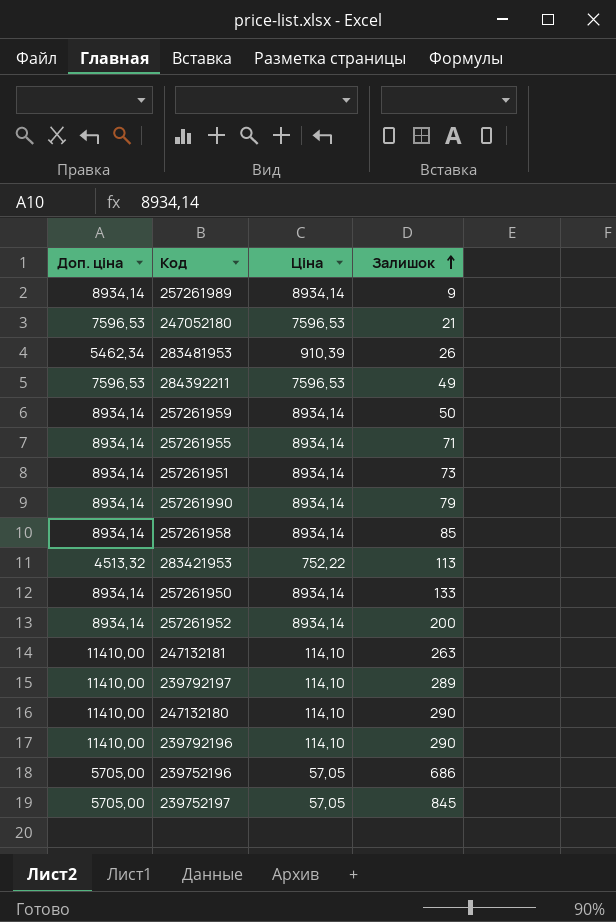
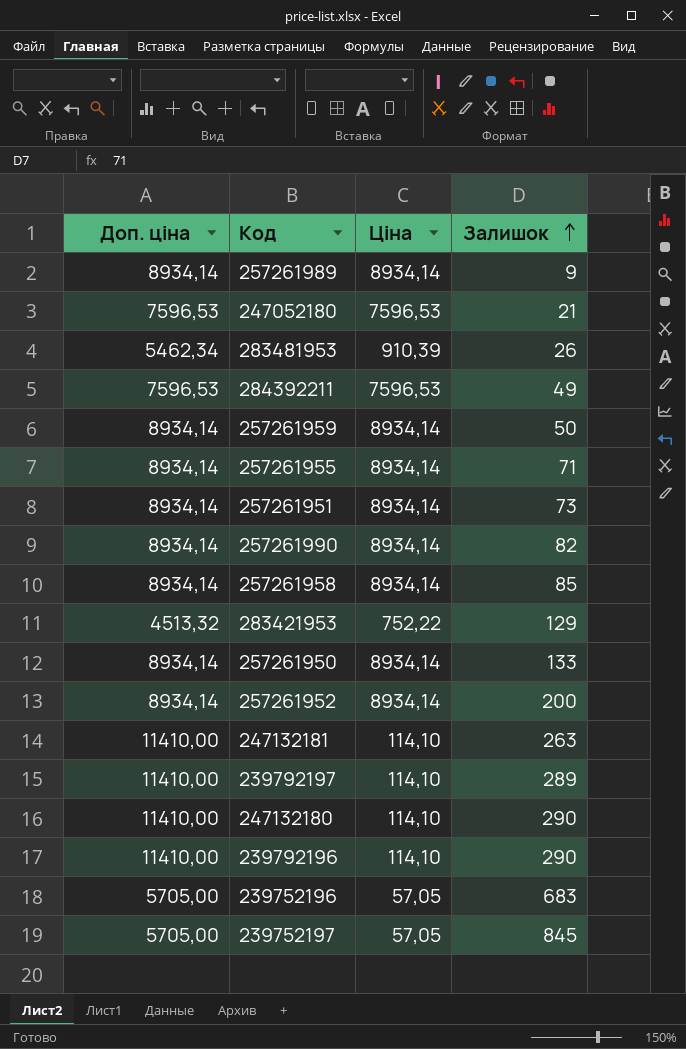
257261990 | Залишок: 79 -> 82
283421953 | Залишок: 113 -> 129
239752196 | Залишок: 686 -> 683

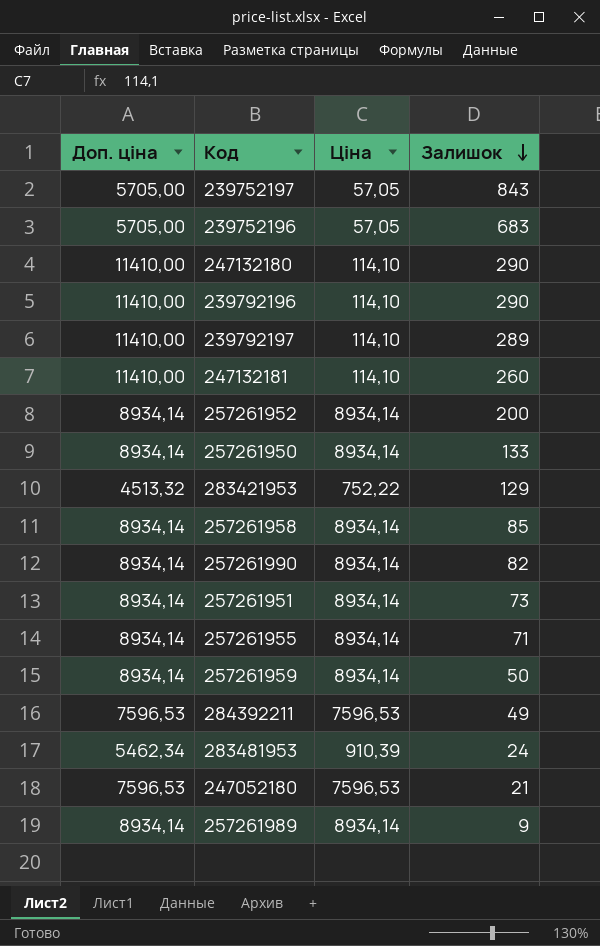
row order: Залишок ascending -> Залишок descending
239752197 | Залишок: 845 -> 843
247132181 | Залишок: 263 -> 260
283481953 | Залишок: 26 -> 24

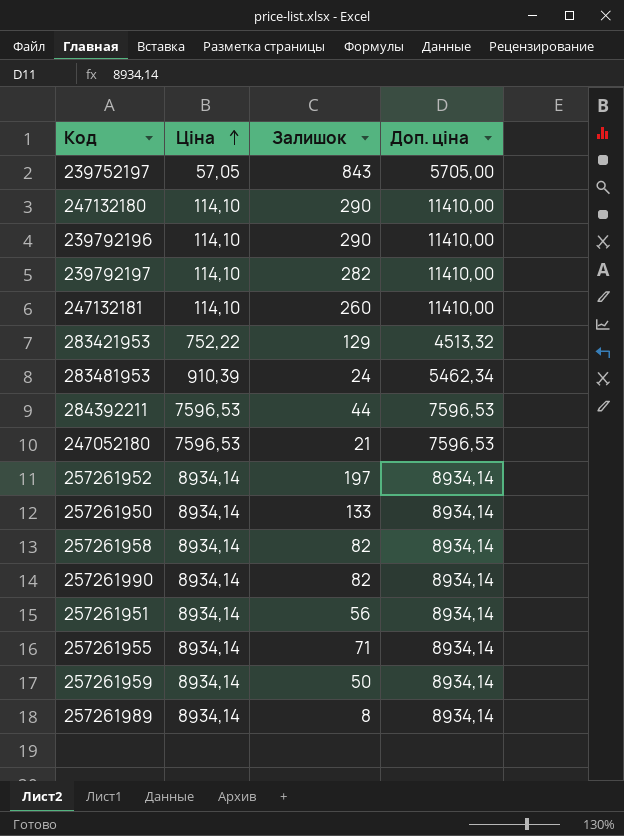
row order: Залишок descending -> Ціна ascending
column Доп. ціна | position: 1 -> 4
row 239752196: 5705,00 | 57,05 | 683 -> none
239792197 | Залишок: 289 -> 282
284392211 | Залишок: 49 -> 44
257261952 | Залишок: 200 -> 197
257261958 | Залишок: 85 -> 82
257261951 | Залишок: 73 -> 56
257261989 | Залишок: 9 -> 8

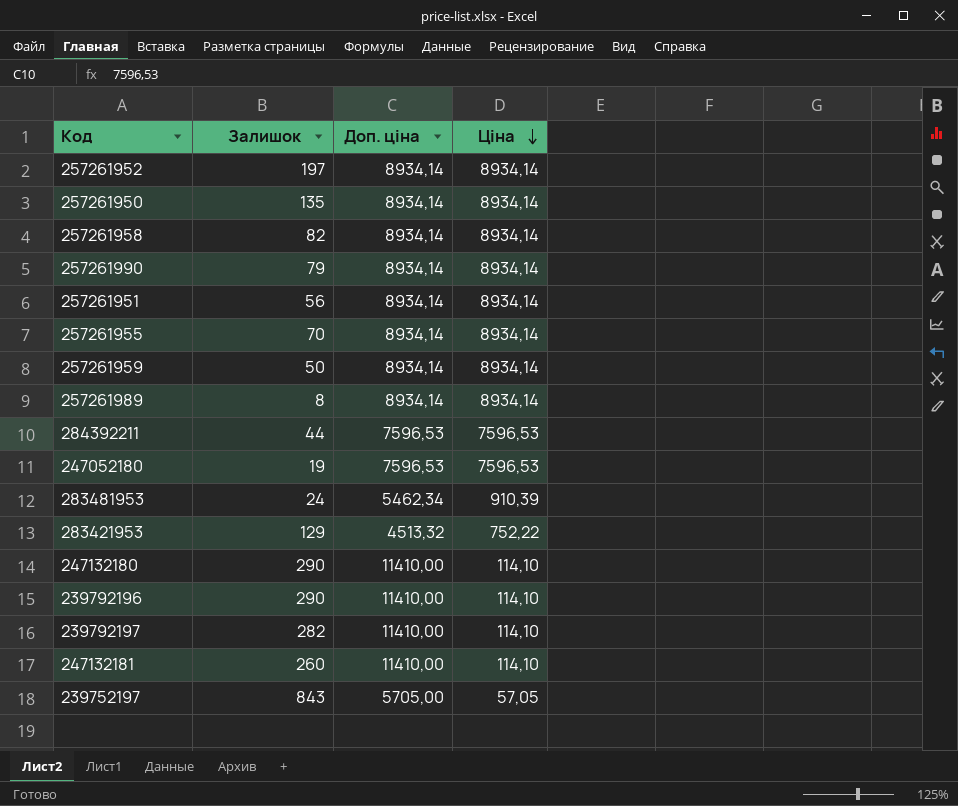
row order: Ціна ascending -> Ціна descending
column Ціна | position: 2 -> 4
257261950 | Залишок: 133 -> 135
257261990 | Залишок: 82 -> 79
257261955 | Залишок: 71 -> 70
247052180 | Залишок: 21 -> 19

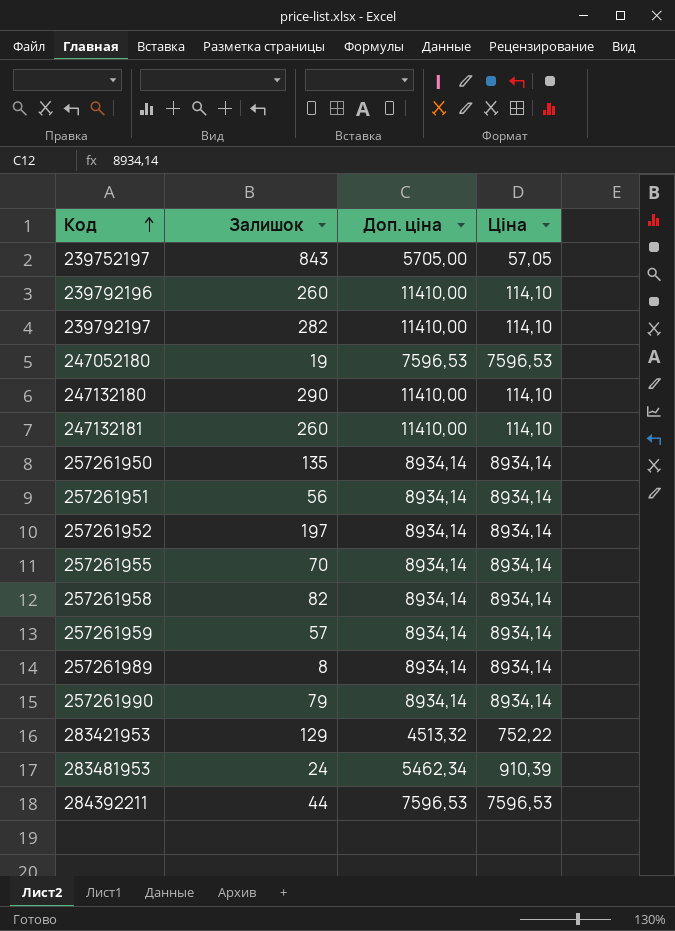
row order: Ціна descending -> Код ascending
239792196 | Залишок: 290 -> 260
257261959 | Залишок: 50 -> 57

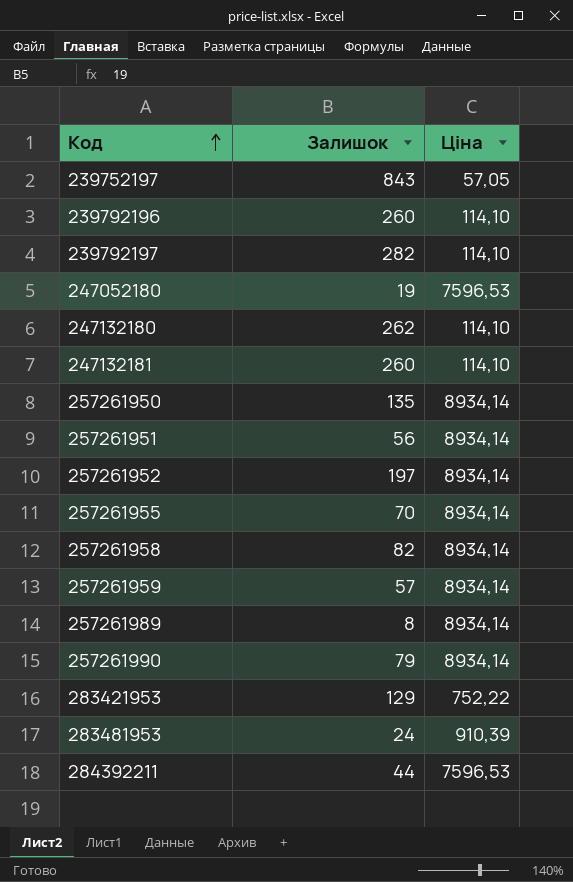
column Доп. ціна | position: 3 -> none
247132180 | Залишок: 290 -> 262

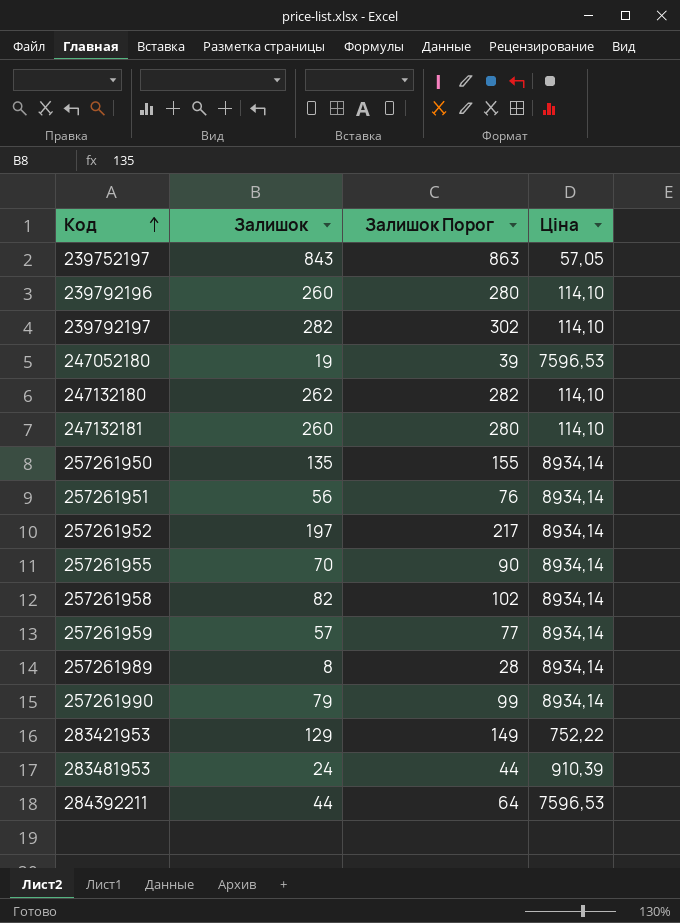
column Залишок Порог | formula: none -> [Залишок] + 20

